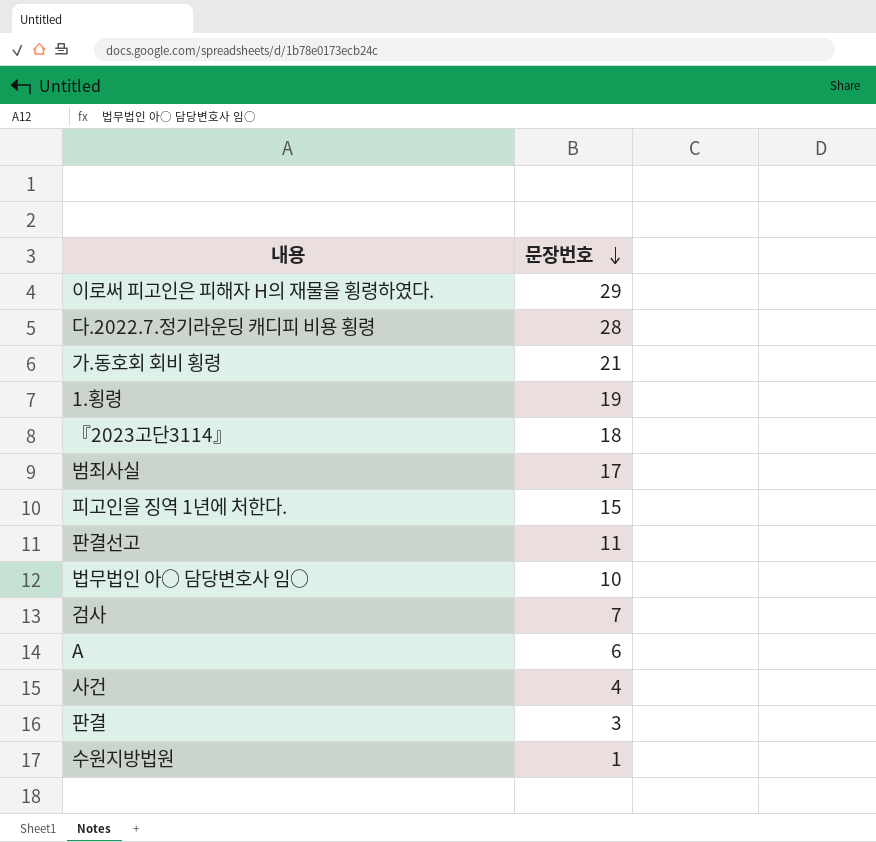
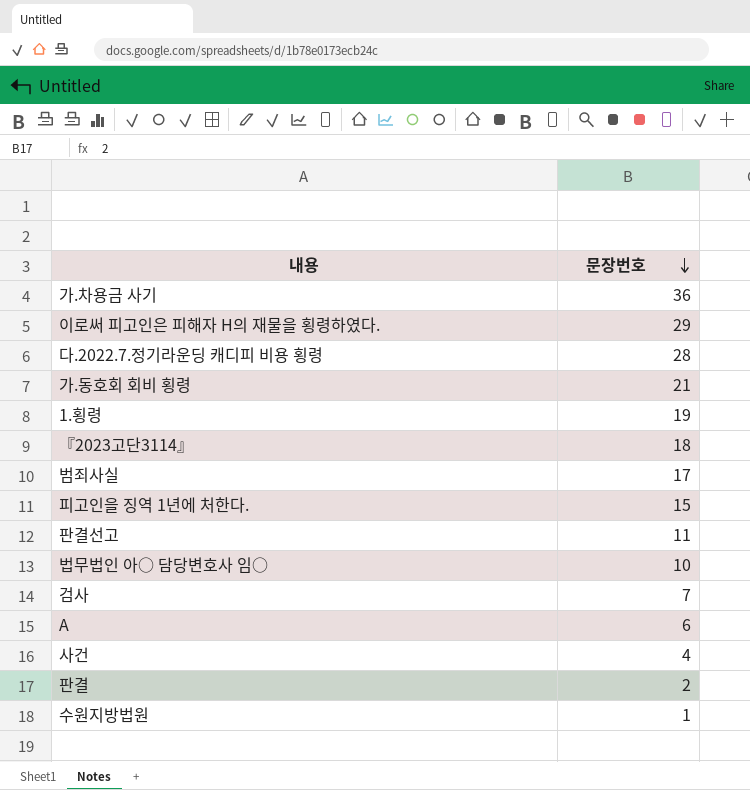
row 가.차용금 사기: none -> 36
판결 | 문장번호: 3 -> 2

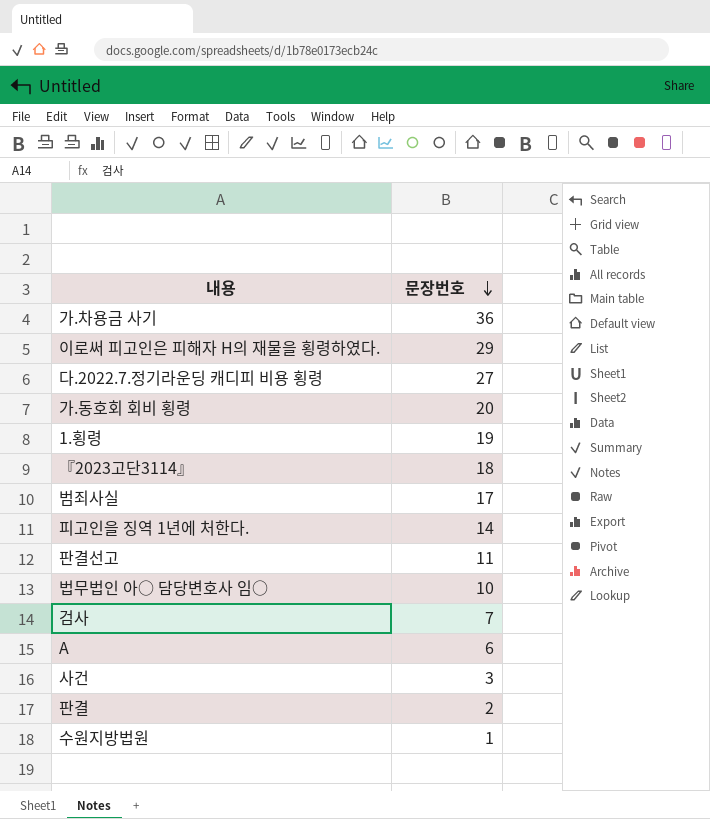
다.2022.7.정기라운딩 캐디피 비용 횡령 | 문장번호: 28 -> 27
가.동호회 회비 횡령 | 문장번호: 21 -> 20
피고인을 징역 1년에 처한다. | 문장번호: 15 -> 14
사건 | 문장번호: 4 -> 3

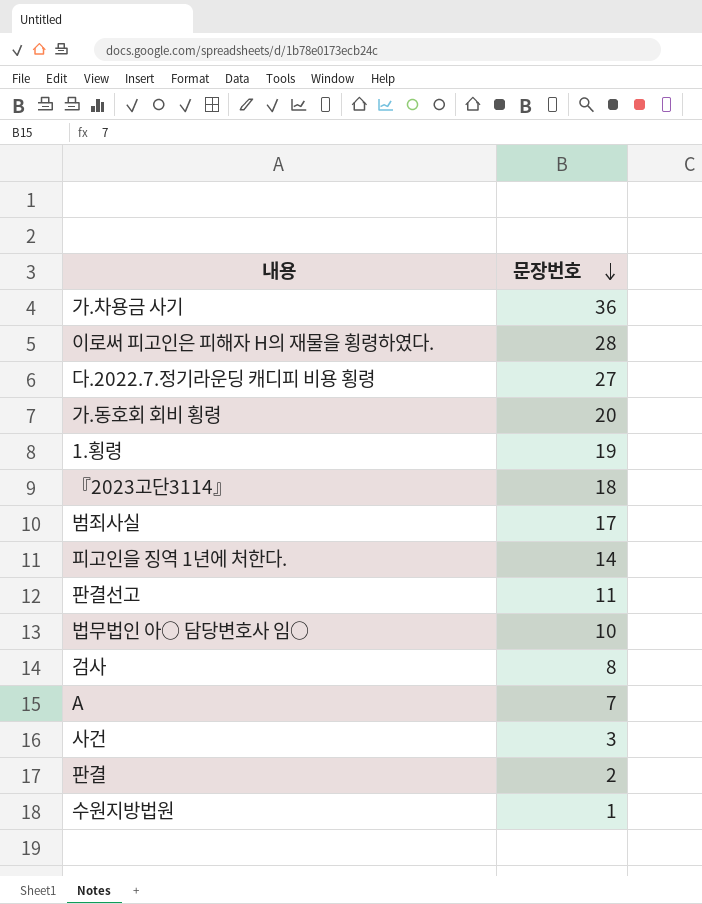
이로써 피고인은 피해자 H의 재물을 횡령하였다. | 문장번호: 29 -> 28
검사 | 문장번호: 7 -> 8
A | 문장번호: 6 -> 7

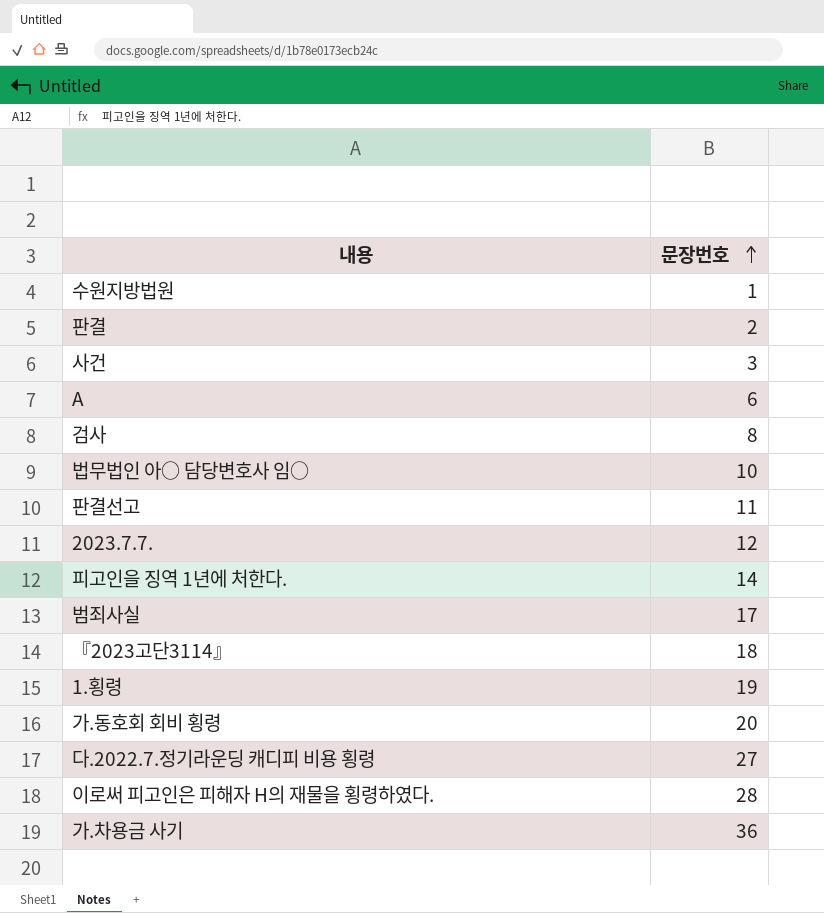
row order: 문장번호 descending -> 문장번호 ascending
A | 문장번호: 7 -> 6
row 2023.7.7.: none -> 12

